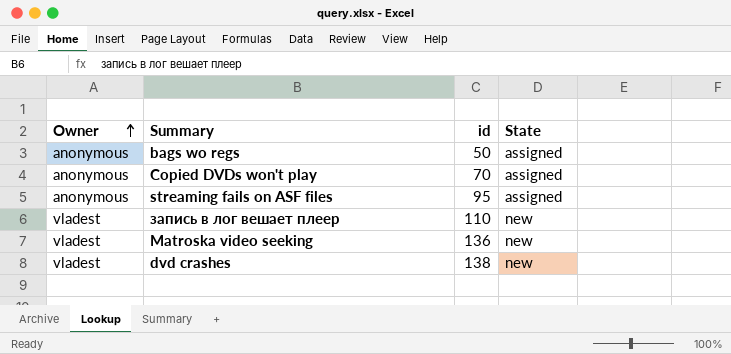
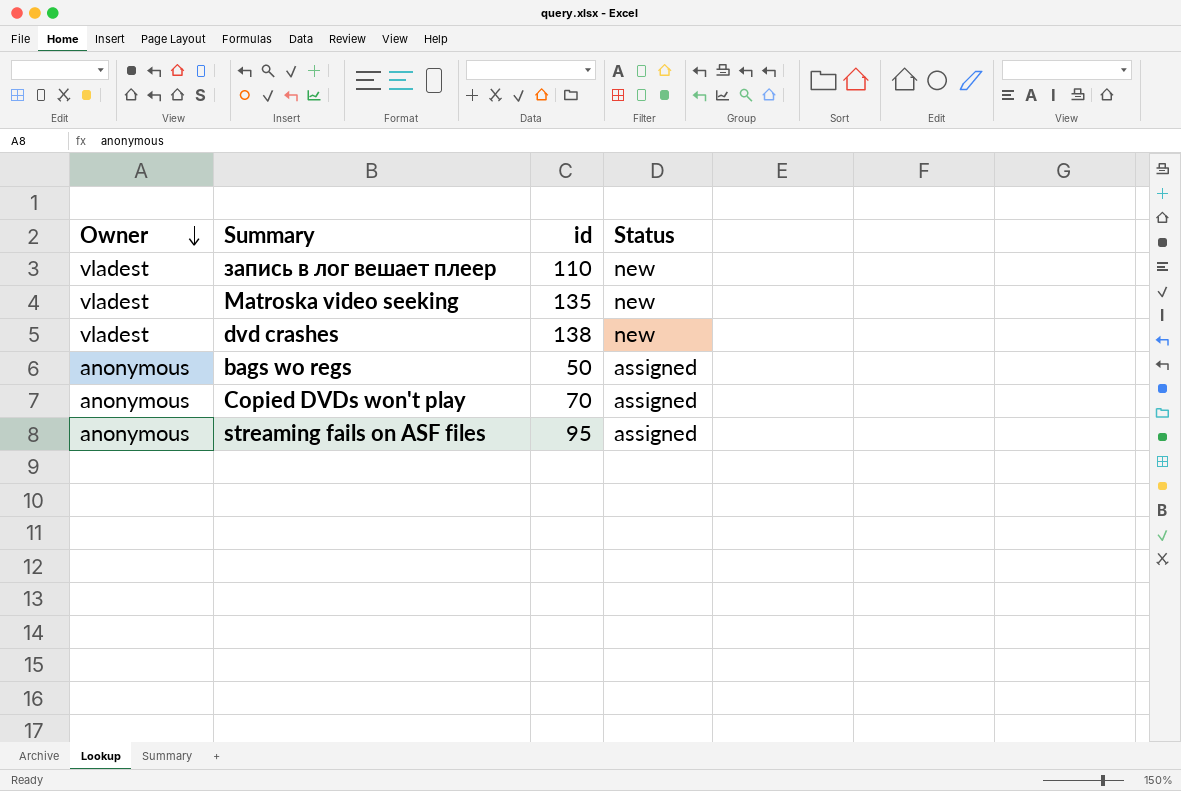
row order: Owner ascending -> Owner descending
column name: State -> Status
Matroska video seeking | id: 136 -> 135

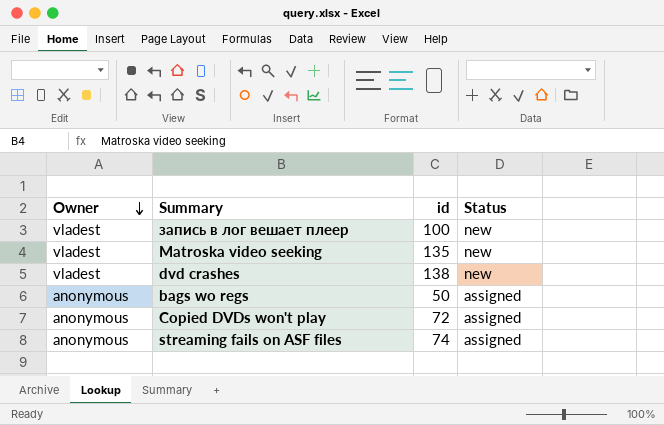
запись в лог вешает плеер | id: 110 -> 100
Copied DVDs won't play | id: 70 -> 72
streaming fails on ASF files | id: 95 -> 74

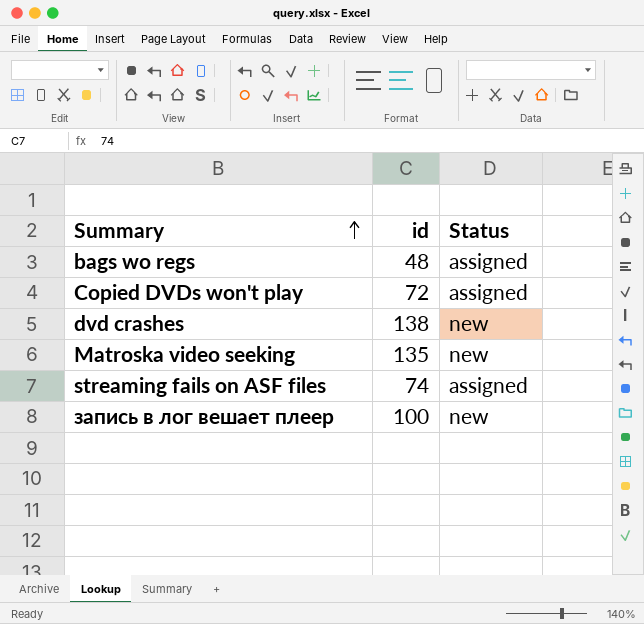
row order: Owner descending -> Summary ascending
column Owner | position: 1 -> none
bags wo regs | id: 50 -> 48

